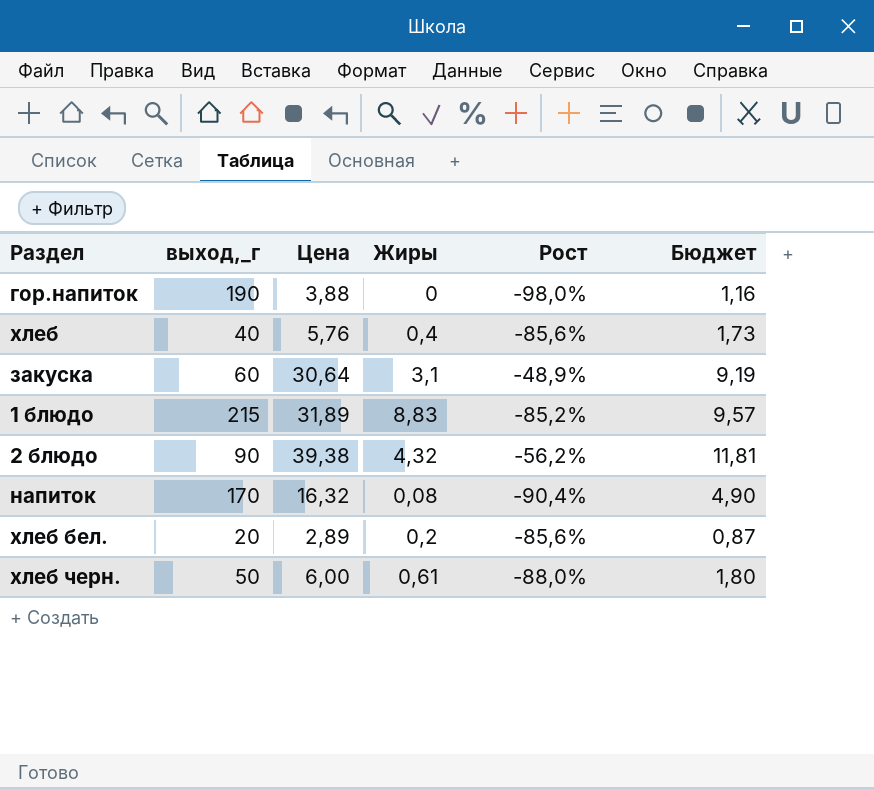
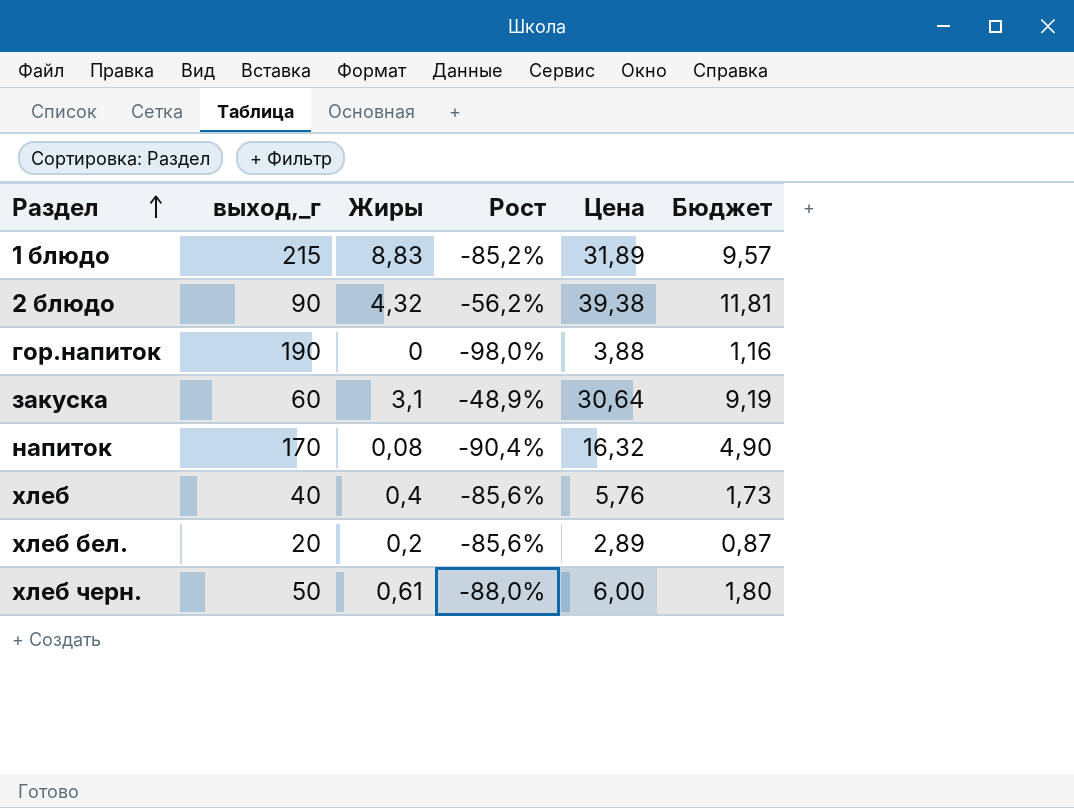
row order: none -> Раздел ascending
column Цена | position: 3 -> 5

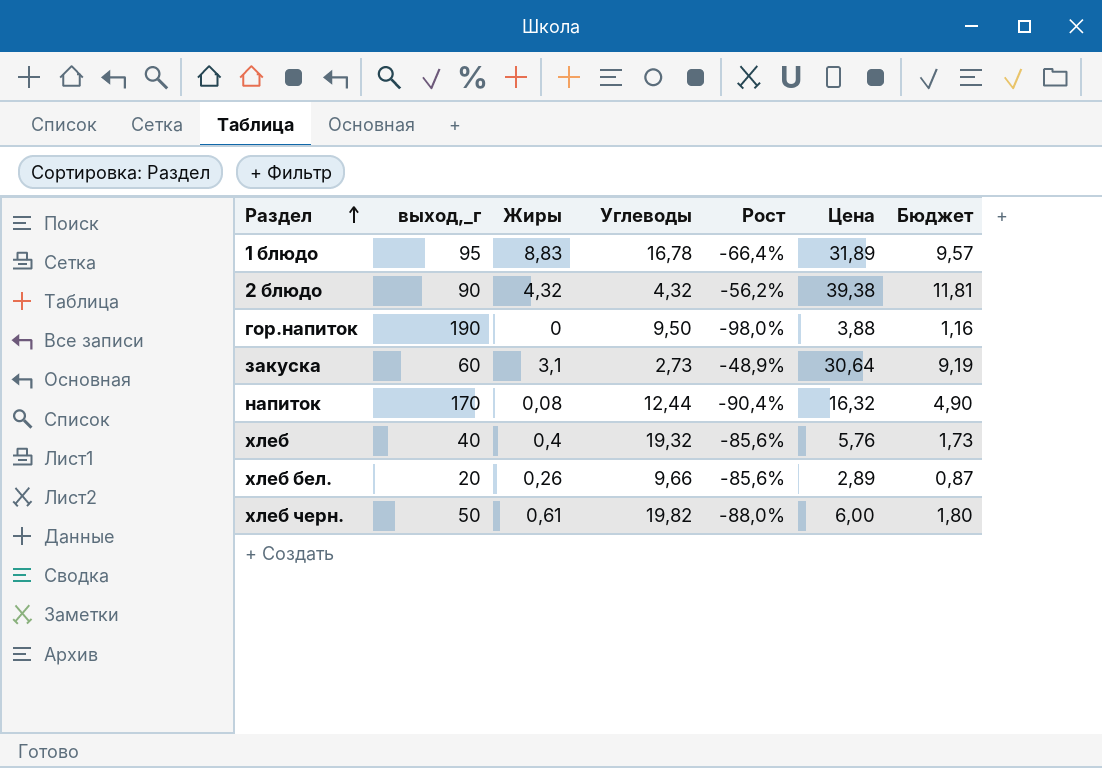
column Углеводы | position: none -> 4
1 блюдо | выход,_г: 215 -> 95
1 блюдо | Рост: -85,2% -> -66,4%
хлеб бел. | Жиры: 0,2 -> 0,26

